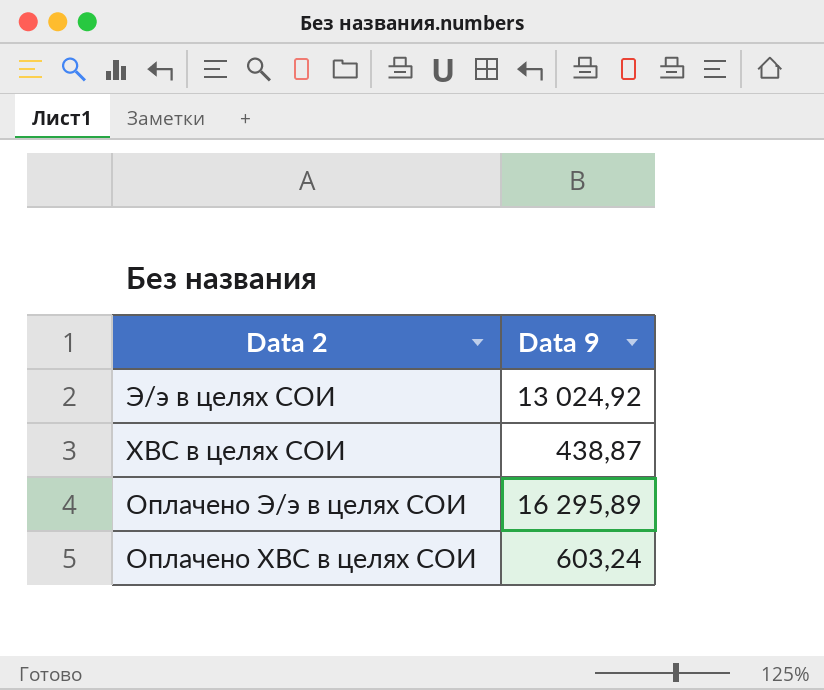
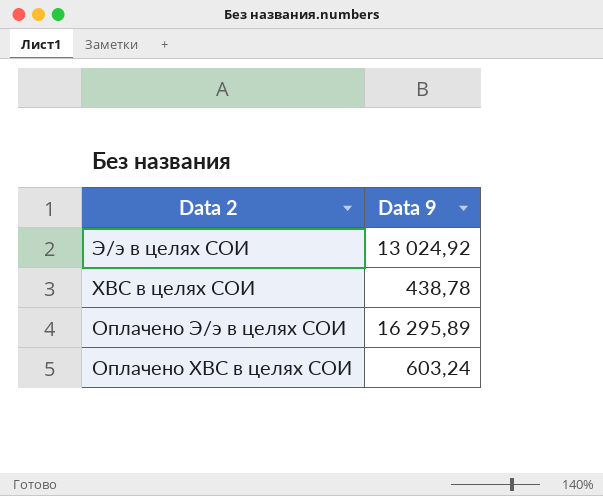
ХВС в целях СОИ | Data 9: 438,87 -> 438,78

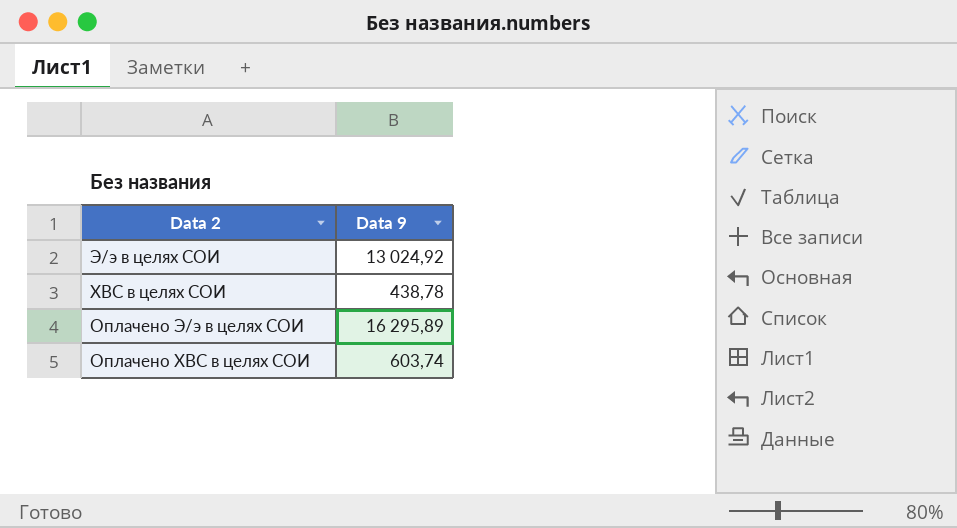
Оплачено ХВС в целях СОИ | Data 9: 603,24 -> 603,74

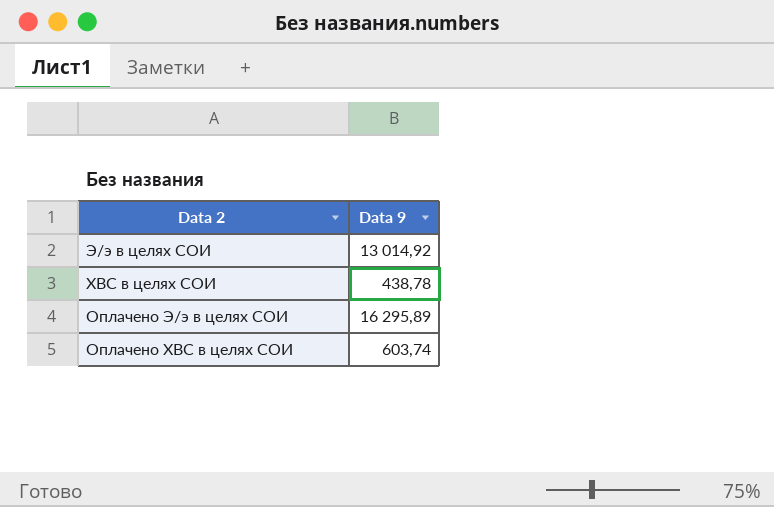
Э/э в целях СОИ | Data 9: 13 024,92 -> 13 014,92

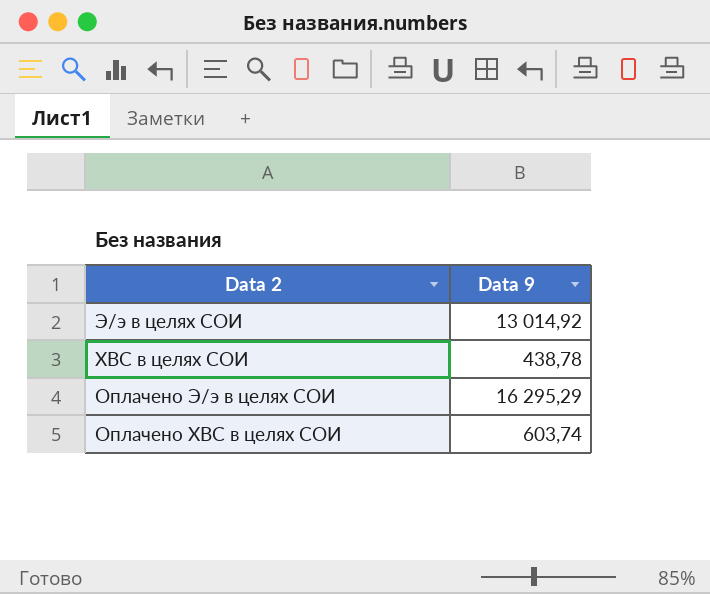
Оплачено Э/э в целях СОИ | Data 9: 16 295,89 -> 16 295,29

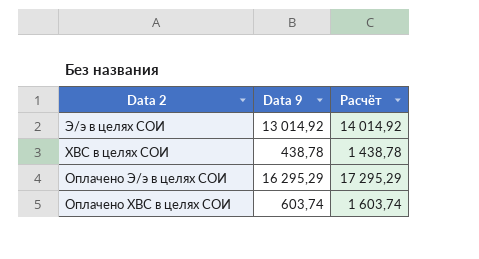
column Расчёт | formula: none -> [Data 9] + 1000

